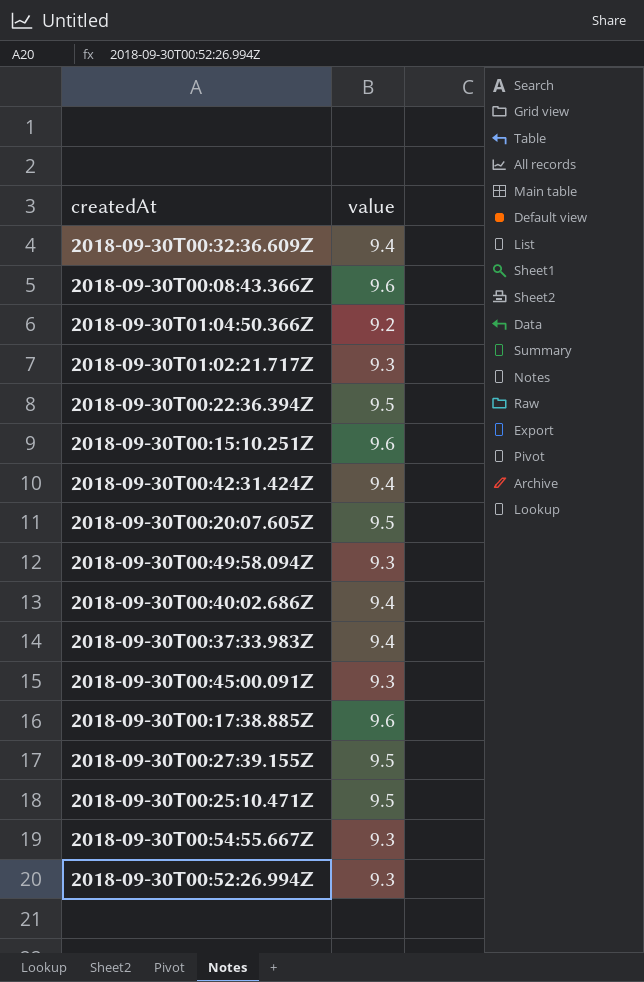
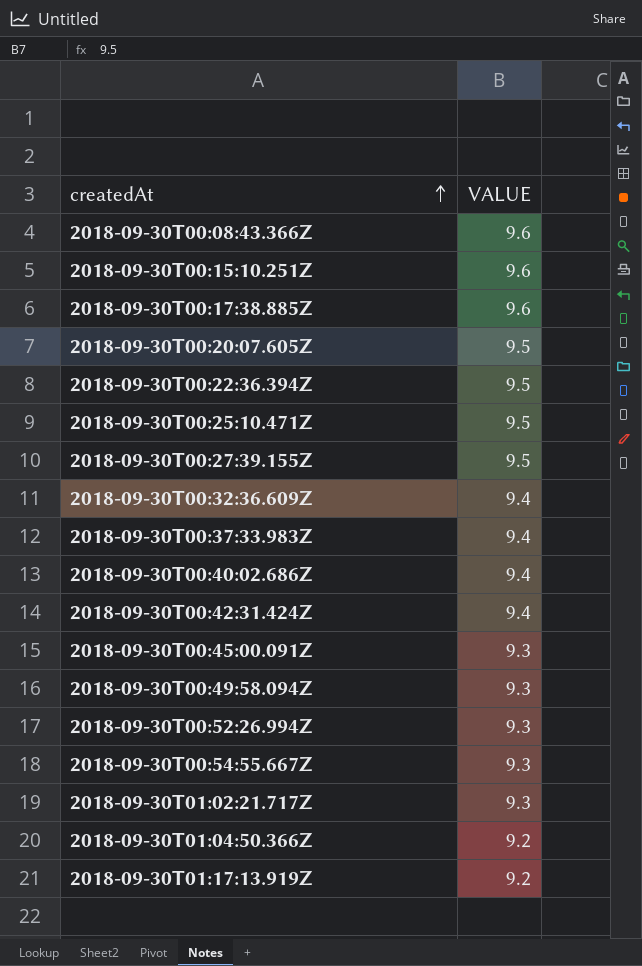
row order: none -> createdAt ascending
column name: value -> VALUE
row 2018-09-30T01:17:13.919Z: none -> 9.2

